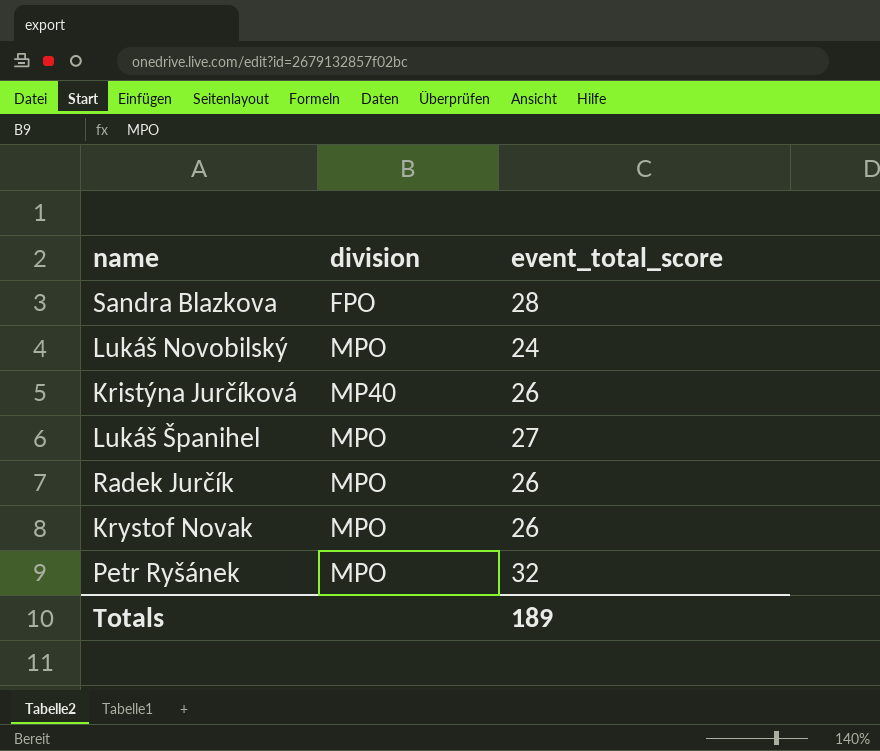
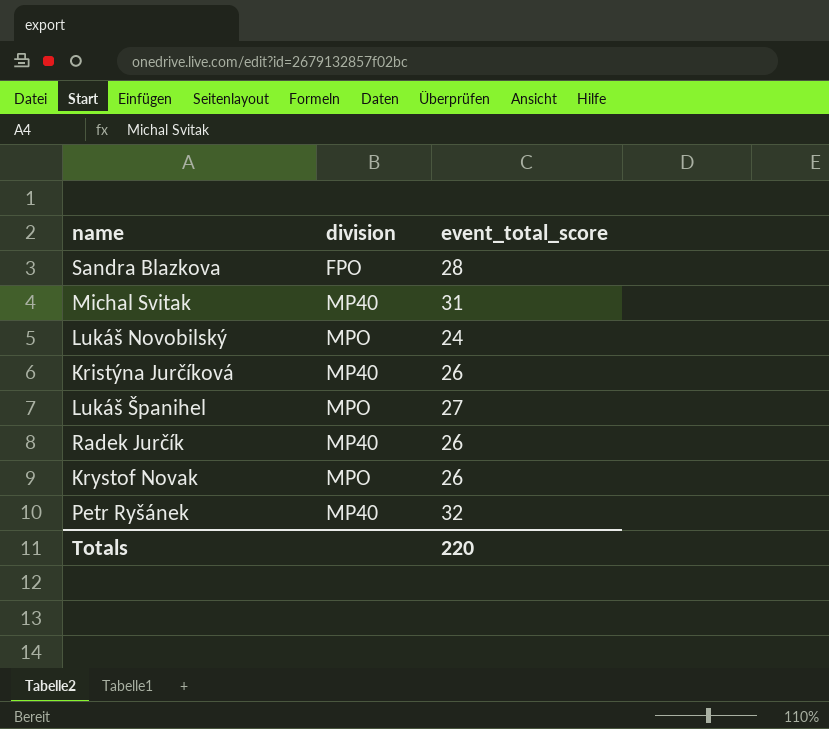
row Michal Svitak: none -> MP40 | 31
Radek Jurčík | division: MPO -> MP40
Petr Ryšánek | division: MPO -> MP40
Totals | event_total_score: 189 -> 220

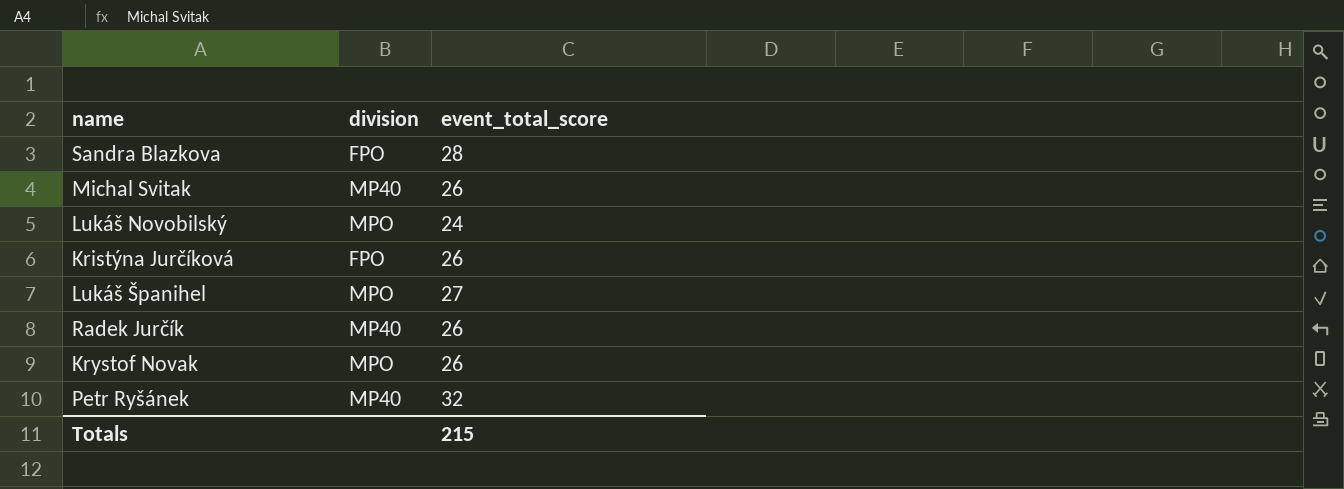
Michal Svitak | event_total_score: 31 -> 26
Kristýna Jurčíková | division: MP40 -> FPO
Totals | event_total_score: 220 -> 215

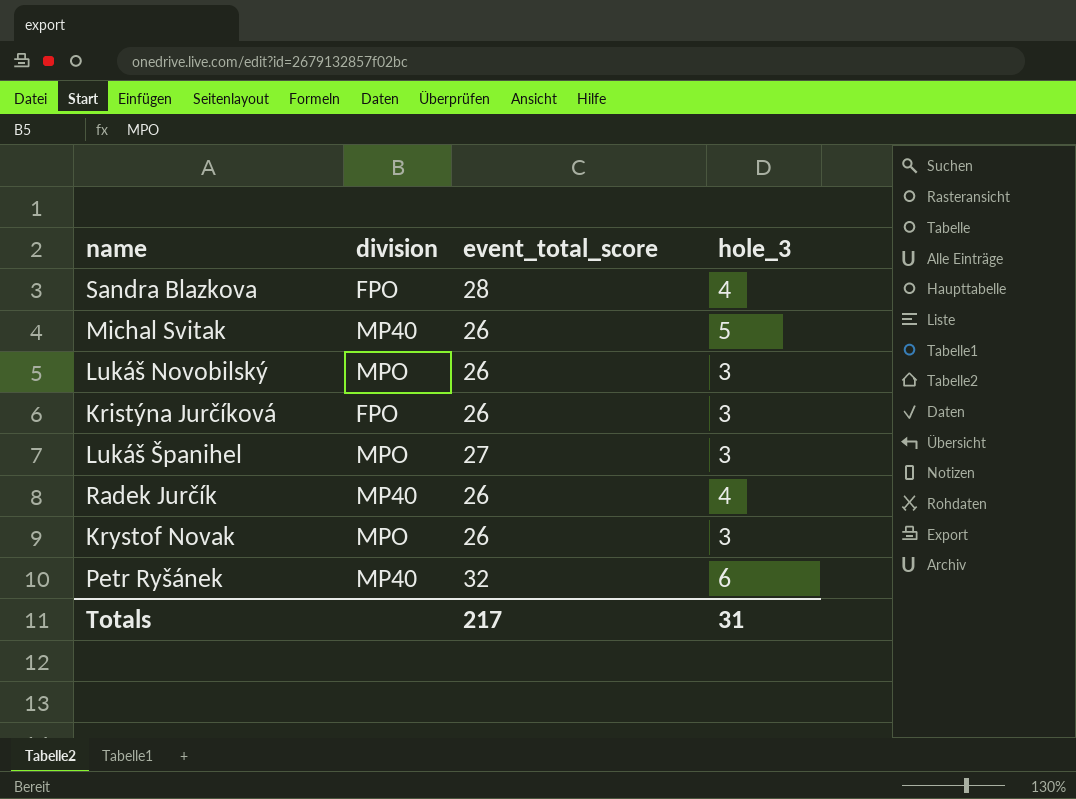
column hole_3 | position: none -> 4
Lukáš Novobilský | event_total_score: 24 -> 26
Totals | event_total_score: 215 -> 217

